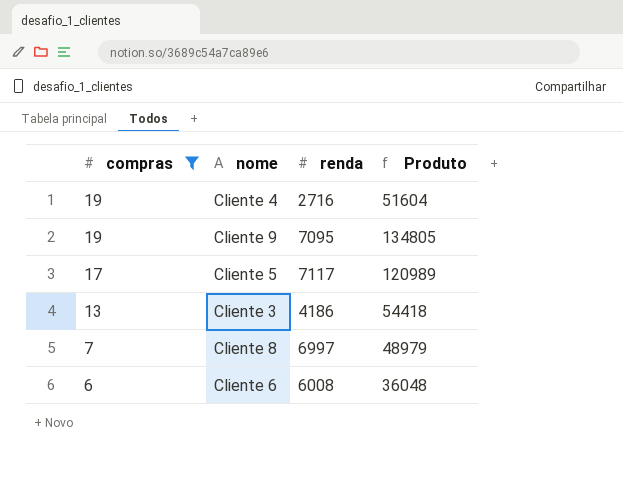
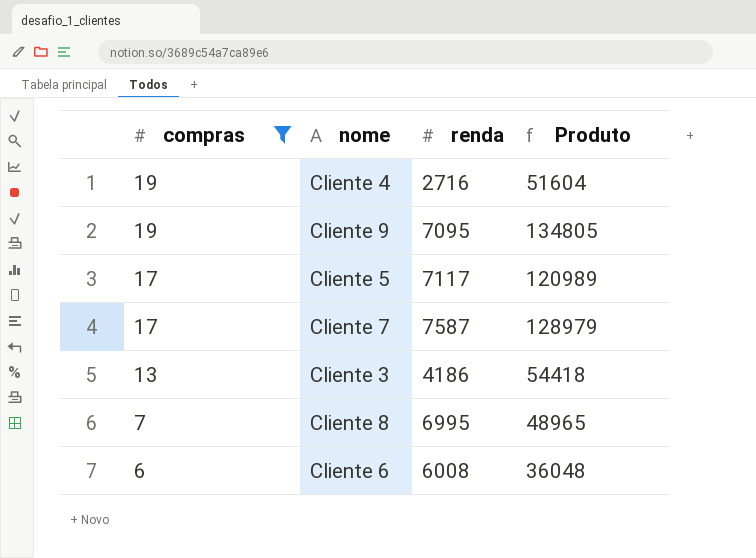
row Cliente 7: none -> 17 | 7587 | 128979
Cliente 8 | renda: 6997 -> 6995
Cliente 8 | Produto: 48979 -> 48965

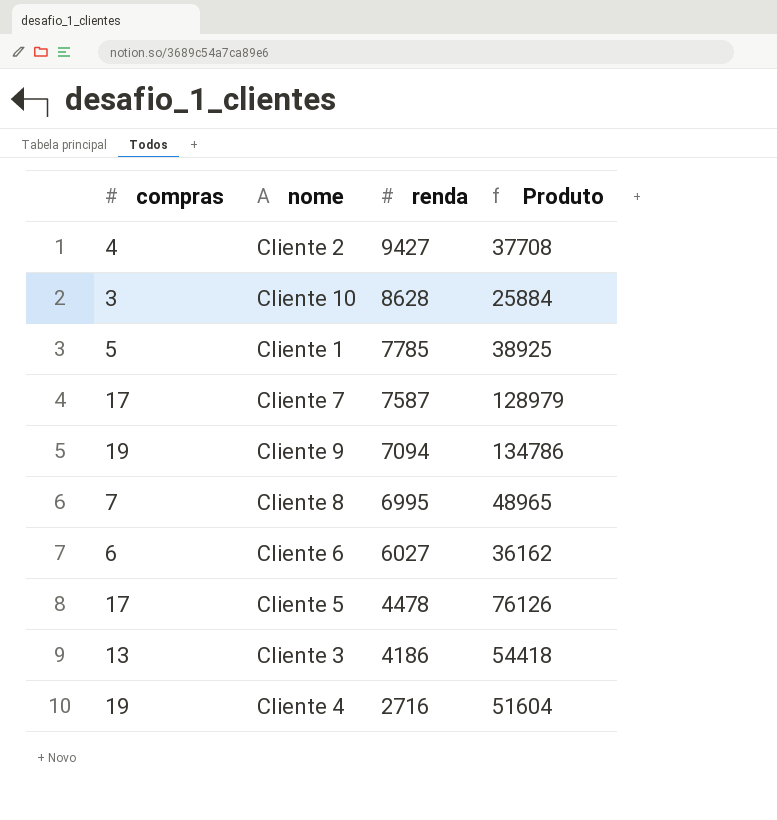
filter: compras >= 6 -> none
row order: compras descending -> renda descending
Cliente 9 | renda: 7095 -> 7094
Cliente 9 | Produto: 134805 -> 134786
Cliente 6 | renda: 6008 -> 6027
Cliente 6 | Produto: 36048 -> 36162
Cliente 5 | renda: 7117 -> 4478
Cliente 5 | Produto: 120989 -> 76126

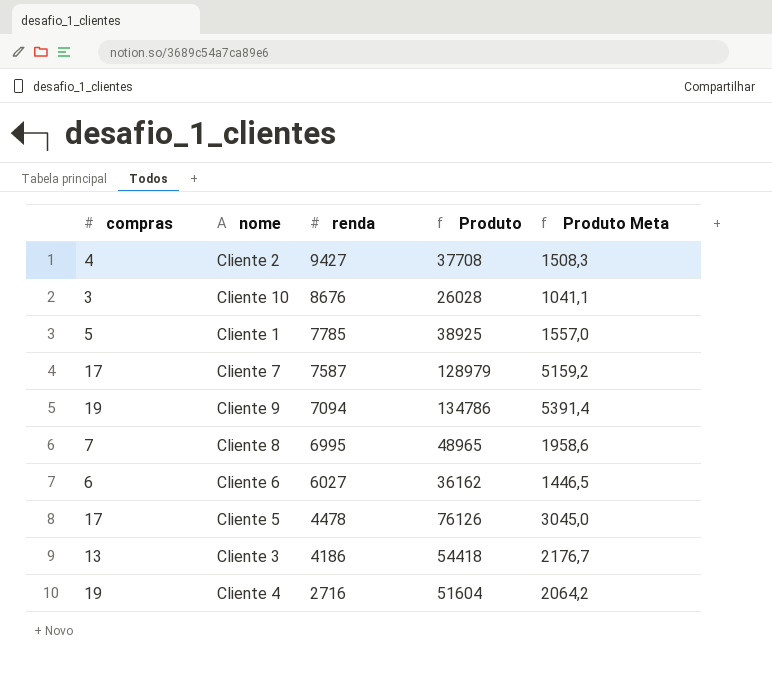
column Produto Meta | formula: none -> [Produto] * 0,04
Cliente 10 | renda: 8628 -> 8676
Cliente 10 | Produto: 25884 -> 26028

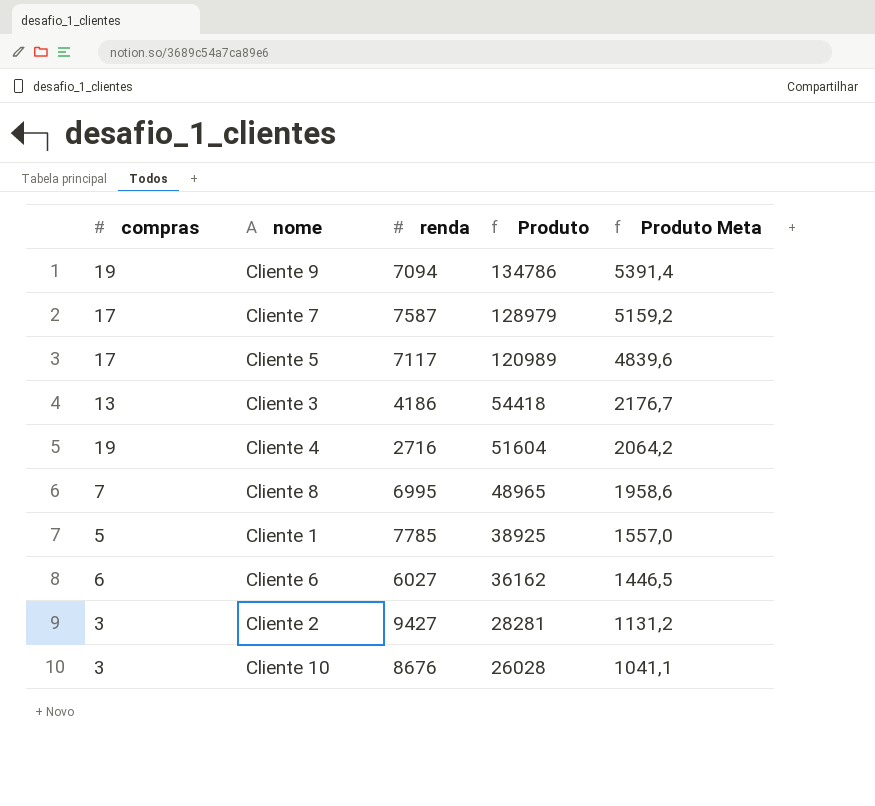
row order: renda descending -> Produto descending
Cliente 5 | renda: 4478 -> 7117
Cliente 5 | Produto: 76126 -> 120989
Cliente 5 | Produto Meta: 3045,0 -> 4839,6
Cliente 2 | compras: 4 -> 3
Cliente 2 | Produto: 37708 -> 28281
Cliente 2 | Produto Meta: 1508,3 -> 1131,2

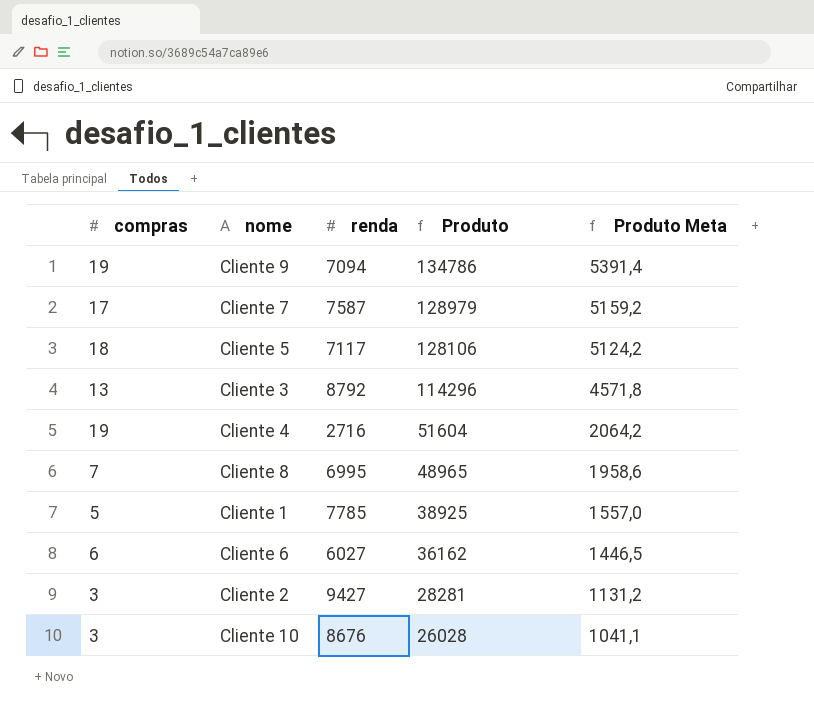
Cliente 5 | compras: 17 -> 18
Cliente 5 | Produto: 120989 -> 128106
Cliente 5 | Produto Meta: 4839,6 -> 5124,2
Cliente 3 | renda: 4186 -> 8792
Cliente 3 | Produto: 54418 -> 114296
Cliente 3 | Produto Meta: 2176,7 -> 4571,8

